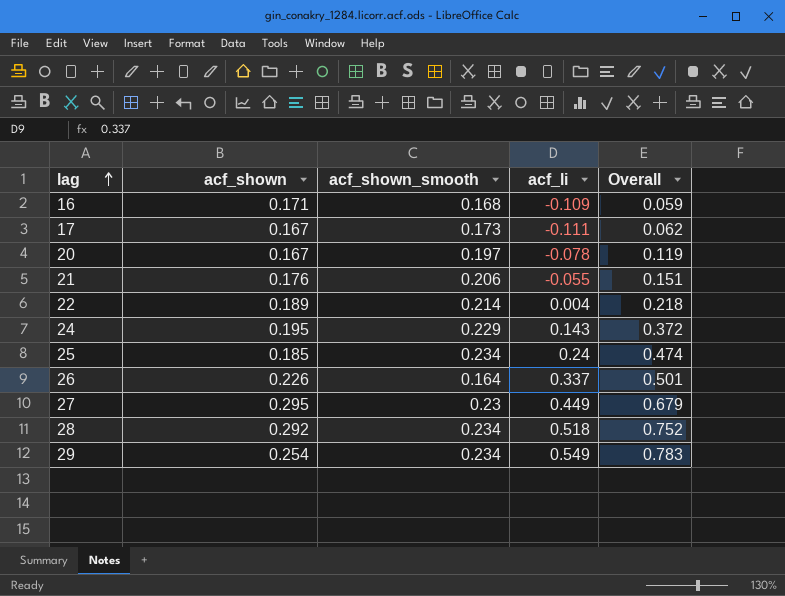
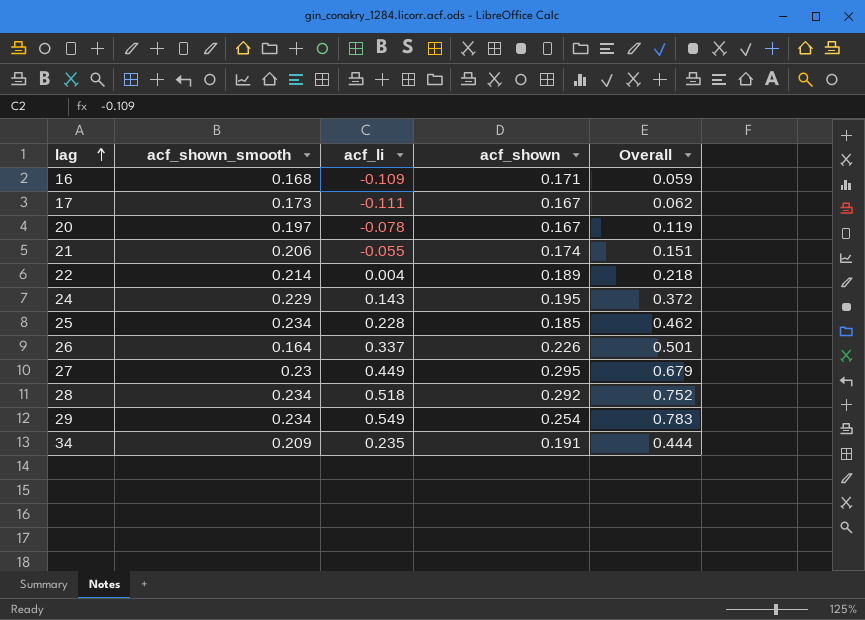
column acf_shown | position: 2 -> 4
21 | acf_shown: 0.176 -> 0.174
25 | acf_li: 0.24 -> 0.228
25 | Overall: 0.474 -> 0.462
row 34: none -> 0.209 | 0.235 | 0.191 | 0.444

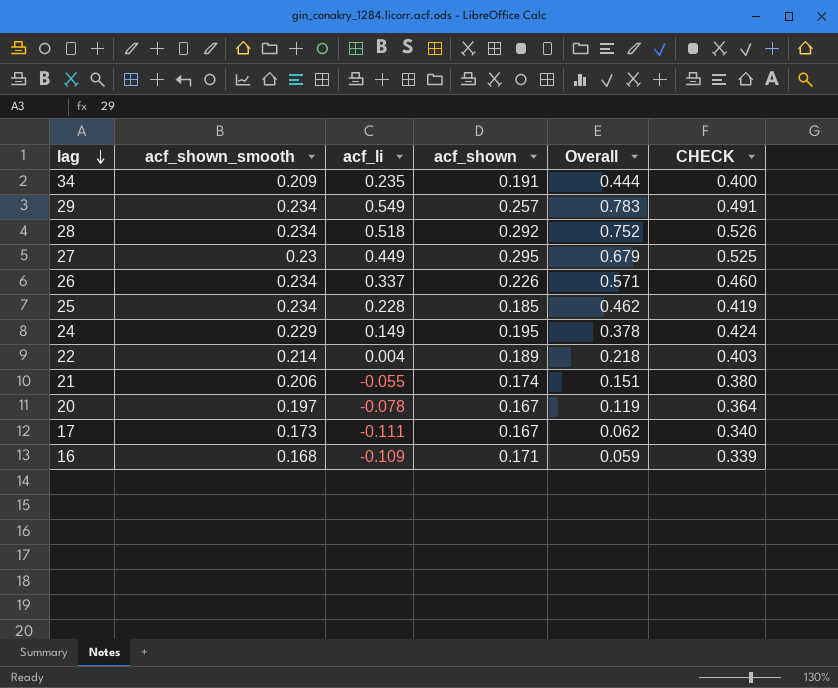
row order: lag ascending -> lag descending
column CHECK | formula: none -> [acf_shown_smooth] + [acf_shown]
29 | acf_shown: 0.254 -> 0.257
26 | acf_shown_smooth: 0.164 -> 0.234
26 | Overall: 0.501 -> 0.571
24 | acf_li: 0.143 -> 0.149
24 | Overall: 0.372 -> 0.378

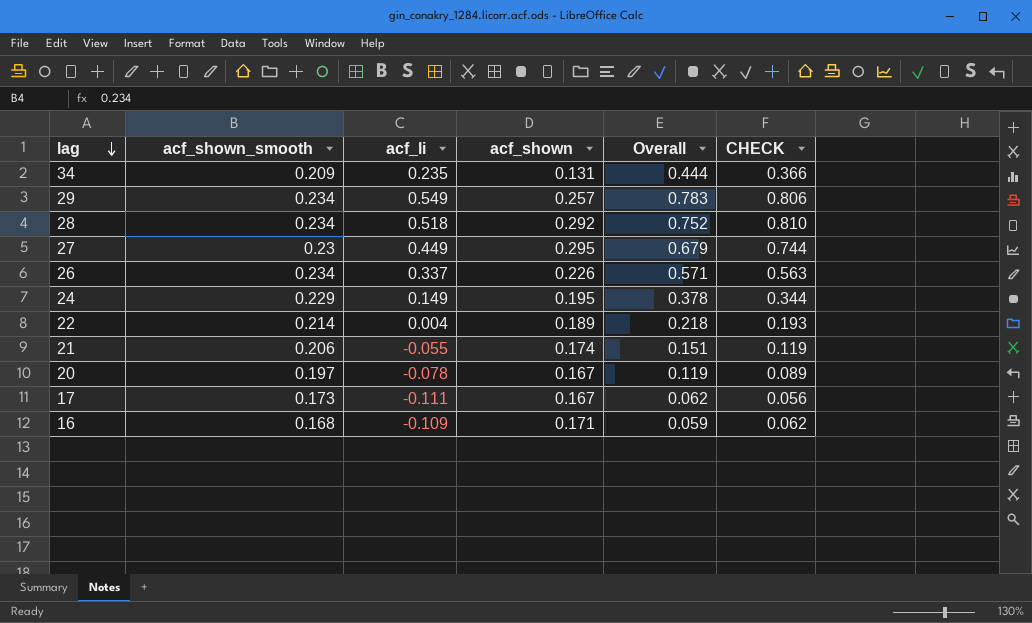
column CHECK | formula: [acf_shown_smooth] + [acf_shown] -> [acf_li] + [acf_shown]
row 25: 0.234 | 0.228 | 0.185 | 0.462 | 0.419 -> none
34 | acf_shown: 0.191 -> 0.131

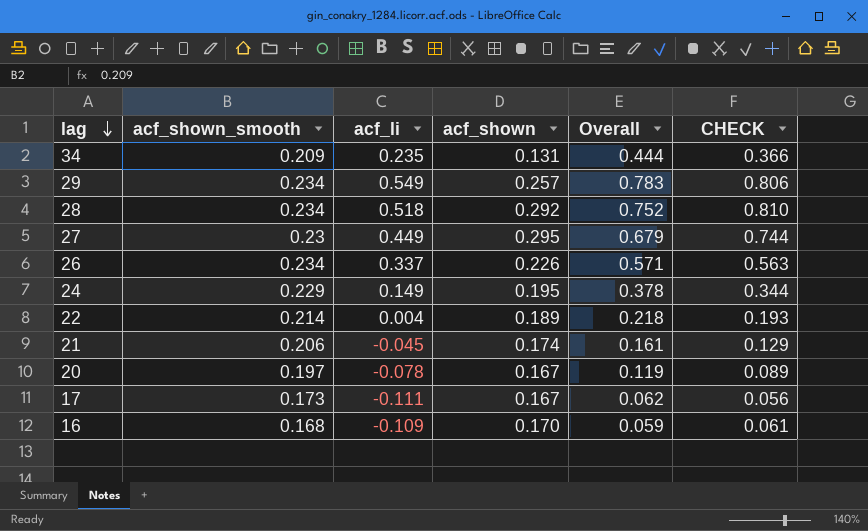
21 | acf_li: -0.055 -> -0.045
21 | Overall: 0.151 -> 0.161
21 | CHECK: 0.119 -> 0.129
16 | acf_shown: 0.171 -> 0.170
16 | CHECK: 0.062 -> 0.061

